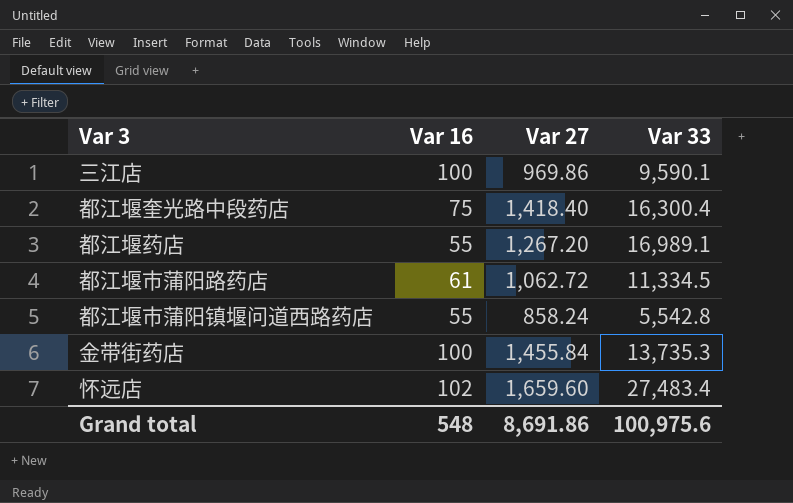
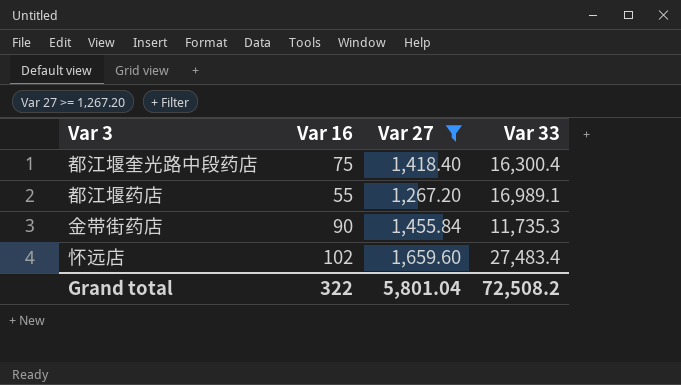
filter: none -> Var 27 >= 1,267.20
金带街药店 | Var 16: 100 -> 90
金带街药店 | Var 33: 13,735.3 -> 11,735.3
Grand total | Var 16: 548 -> 322
Grand total | Var 27: 8,691.86 -> 5,801.04
Grand total | Var 33: 100,975.6 -> 72,508.2

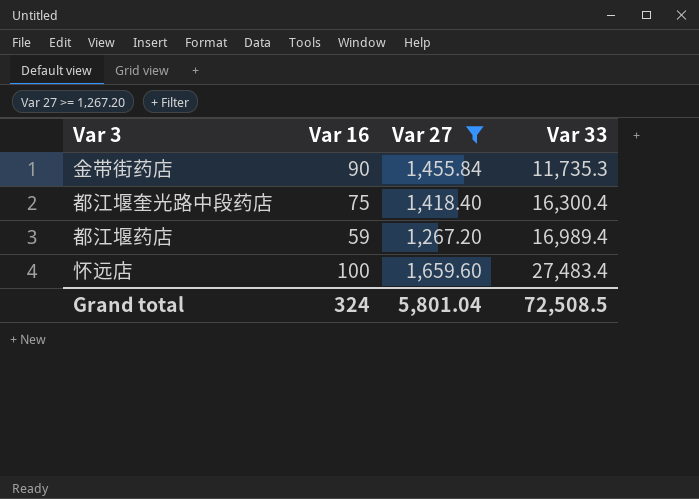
row order: none -> Var 33 ascending
都江堰药店 | Var 16: 55 -> 59
都江堰药店 | Var 33: 16,989.1 -> 16,989.4
怀远店 | Var 16: 102 -> 100
Grand total | Var 16: 322 -> 324
Grand total | Var 33: 72,508.2 -> 72,508.5

